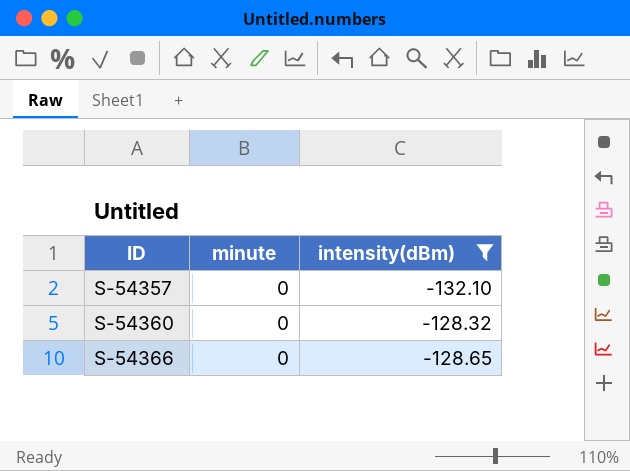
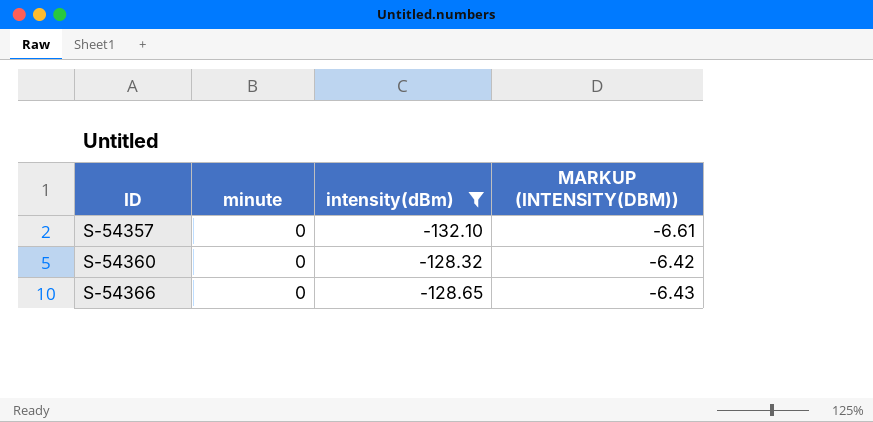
column MARKUP (INTENSITY(DBM)) | formula: none -> [intensity(dBm)] * 0.05

